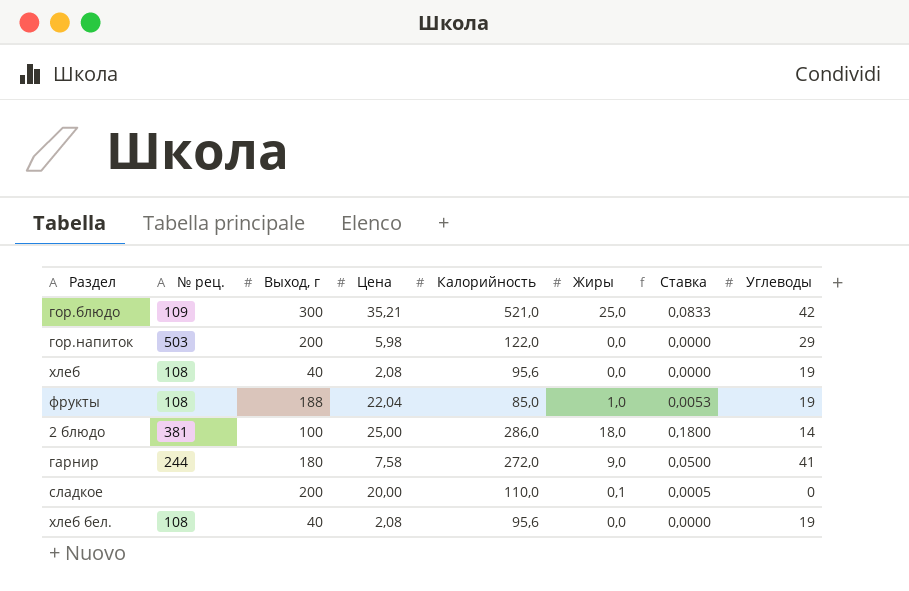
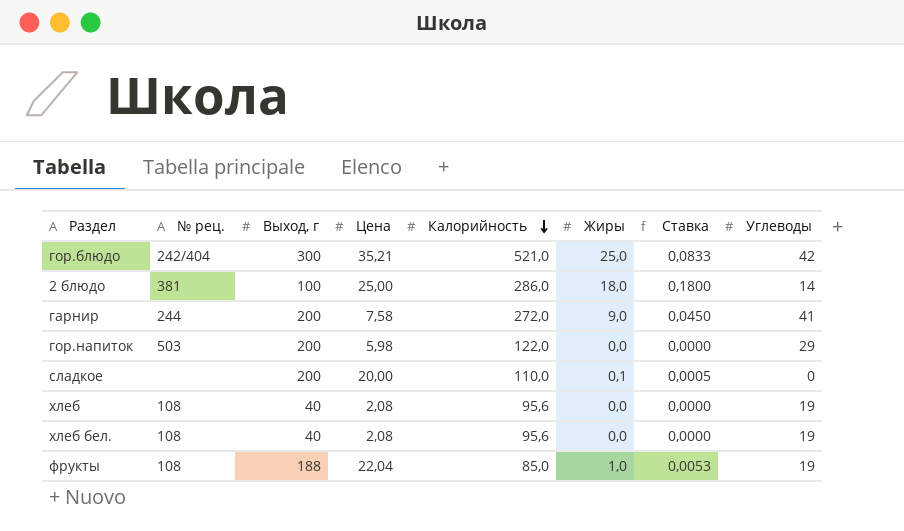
row order: none -> Калорийность descending
гор.блюдо | № рец.: 109 -> 242/404
гарнир | Выход, г: 180 -> 200
гарнир | Ставка: 0,0500 -> 0,0450

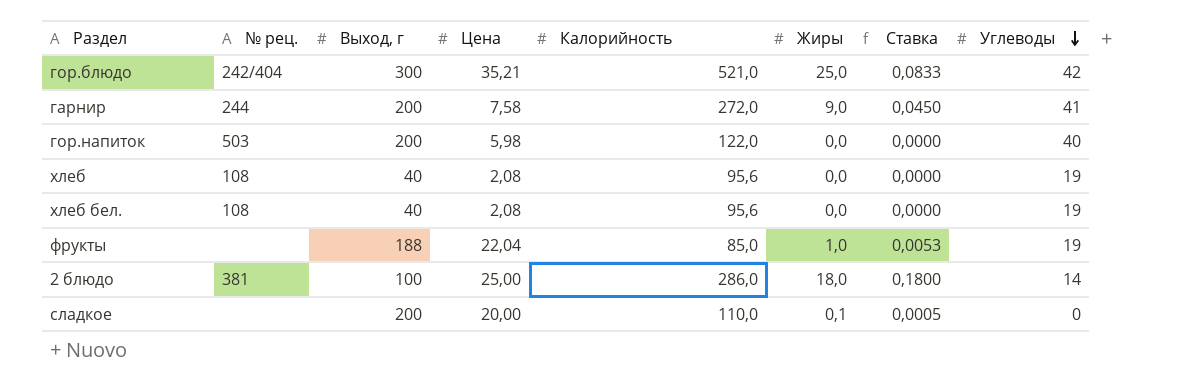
row order: Калорийность descending -> Углеводы descending
гор.напиток | Углеводы: 29 -> 40
фрукты | № рец.: 108 -> none

